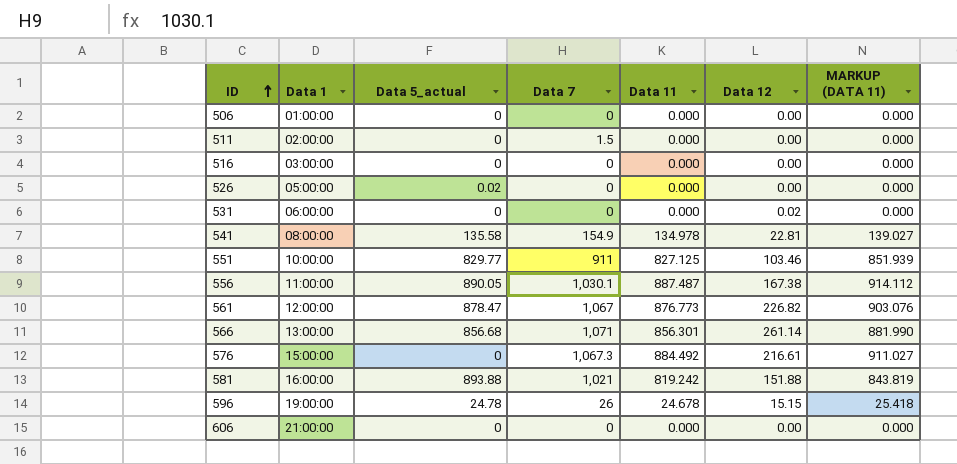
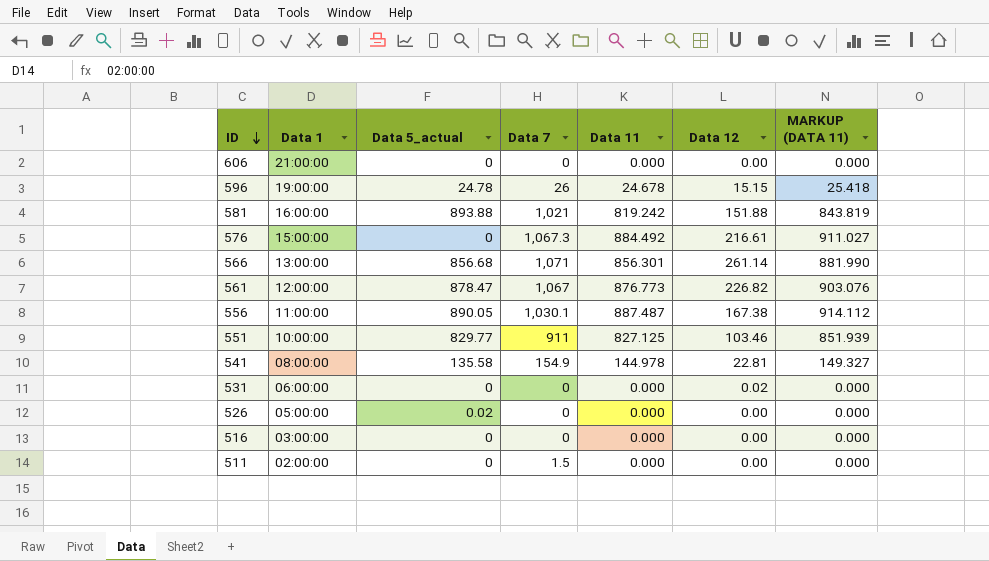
row order: ID ascending -> ID descending
row 506: 01:00:00 | 0 | 0 | 0.000 | 0.00 | 0.000 -> none
541 | Data 11: 134.978 -> 144.978
541 | MARKUP (DATA 11): 139.027 -> 149.327

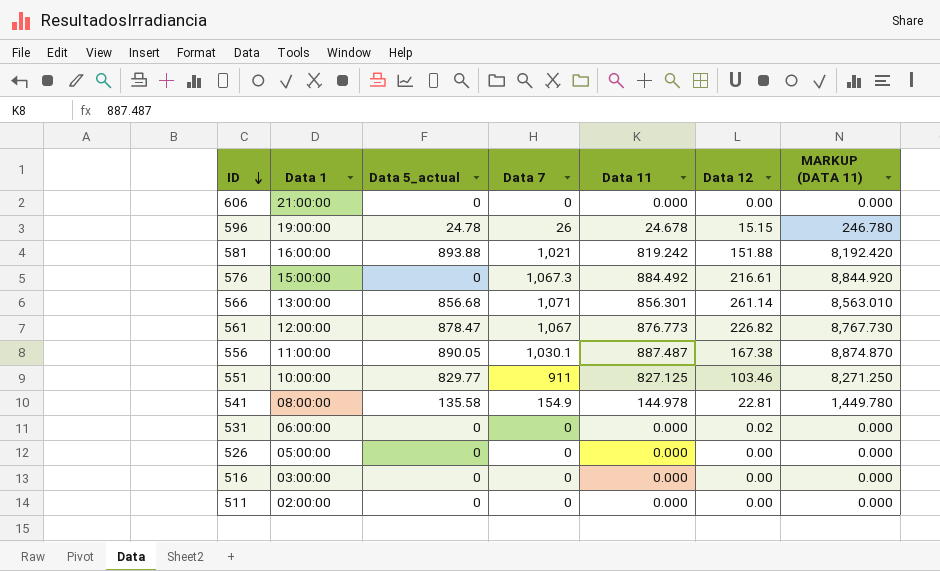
column MARKUP (DATA 11) | formula: [Data 11] * 1.03 -> [Data 11] * 10
526 | Data 5_actual: 0.02 -> 0
511 | Data 7: 1.5 -> 0

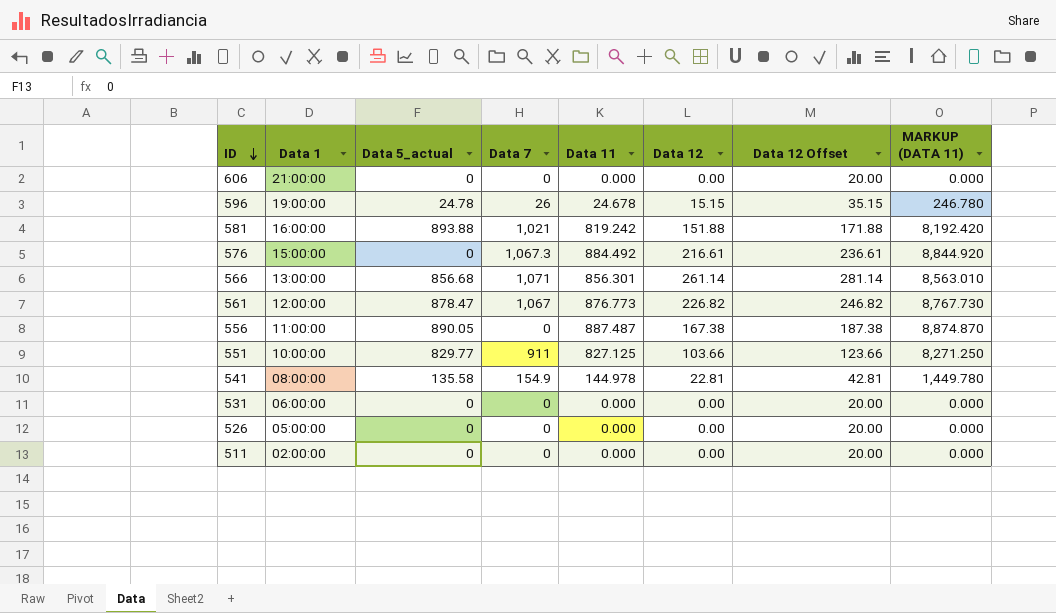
column Data 12 Offset | formula: none -> [Data 12] + 20
row 516: 03:00:00 | 0 | 0 | 0.000 | 0.00 | 0.000 -> none
556 | Data 7: 1,030.1 -> 0
551 | Data 12: 103.46 -> 103.66
531 | Data 12: 0.02 -> 0.00

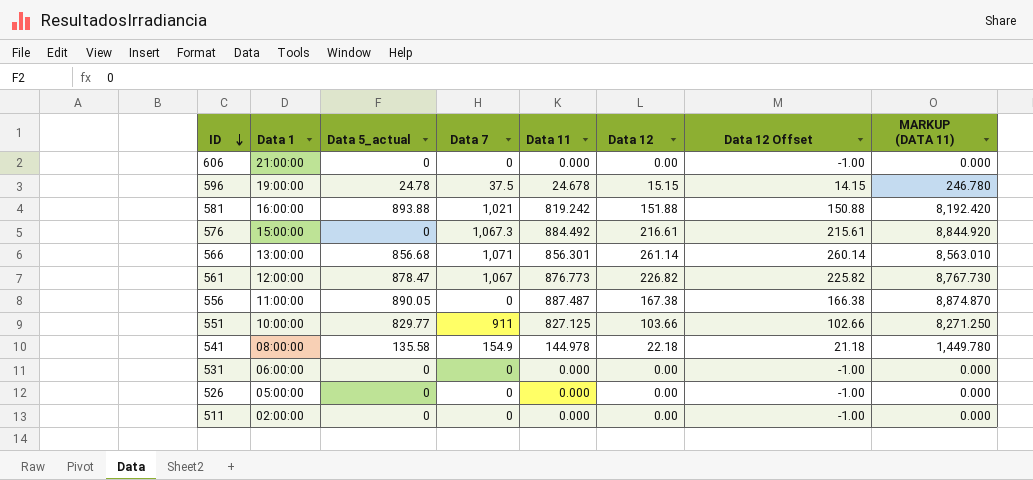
column Data 12 Offset | formula: [Data 12] + 20 -> [Data 12] - 1
596 | Data 7: 26 -> 37.5
541 | Data 12: 22.81 -> 22.18

